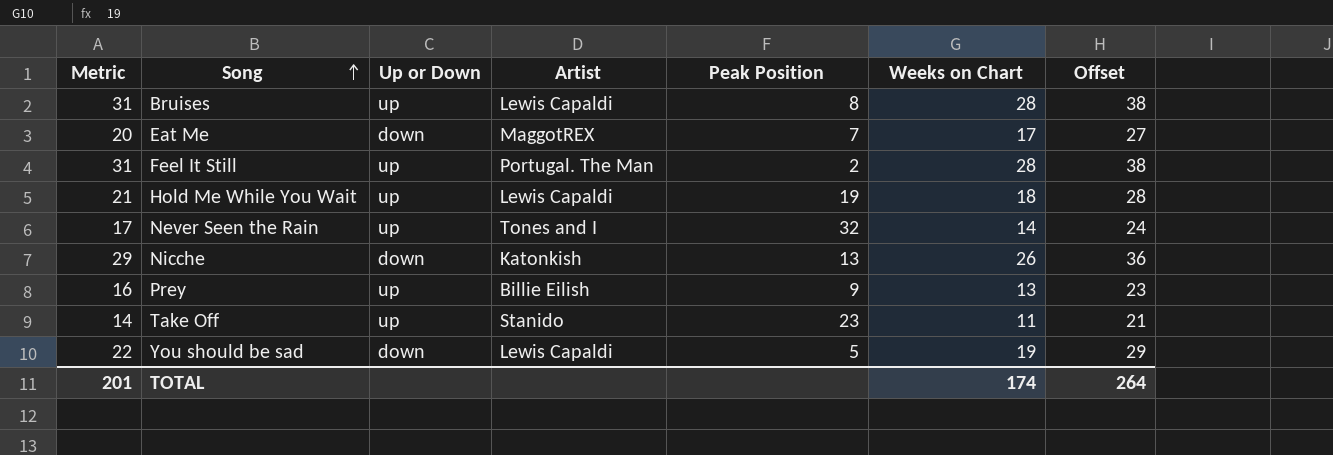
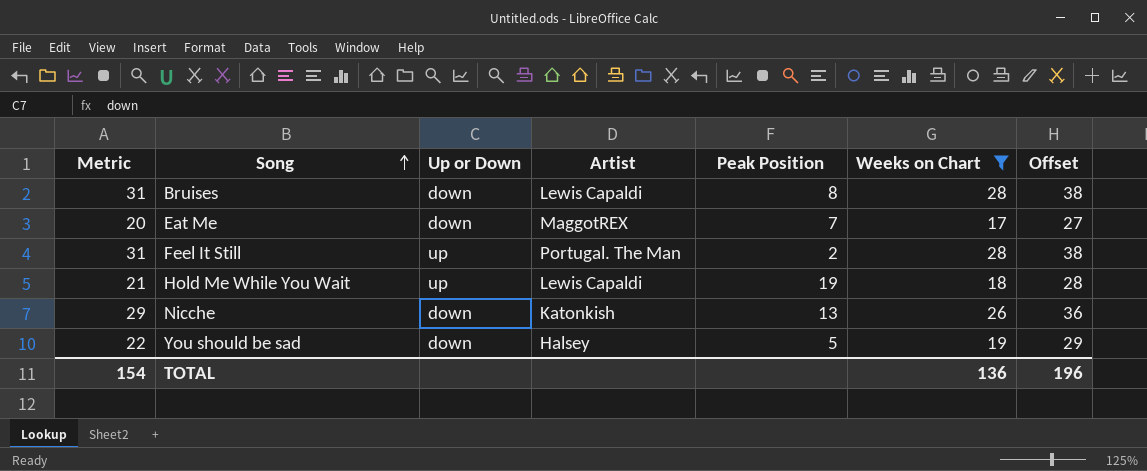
filter: none -> Weeks on Chart >= 17
Bruises | Up or Down: up -> down
You should be sad | Artist: Lewis Capaldi -> Halsey
TOTAL | Metric: 201 -> 154
TOTAL | Weeks on Chart: 174 -> 136
TOTAL | Offset: 264 -> 196

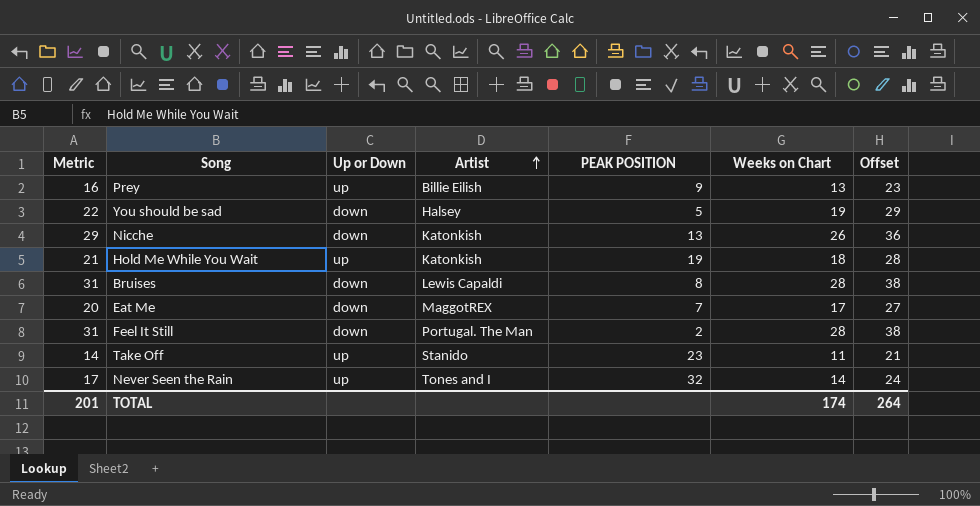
filter: Weeks on Chart >= 17 -> none
row order: Song ascending -> Artist ascending
column name: Peak Position -> PEAK POSITION
Hold Me While You Wait | Artist: Lewis Capaldi -> Katonkish
Feel It Still | Up or Down: up -> down
TOTAL | Metric: 154 -> 201
TOTAL | Weeks on Chart: 136 -> 174
TOTAL | Offset: 196 -> 264

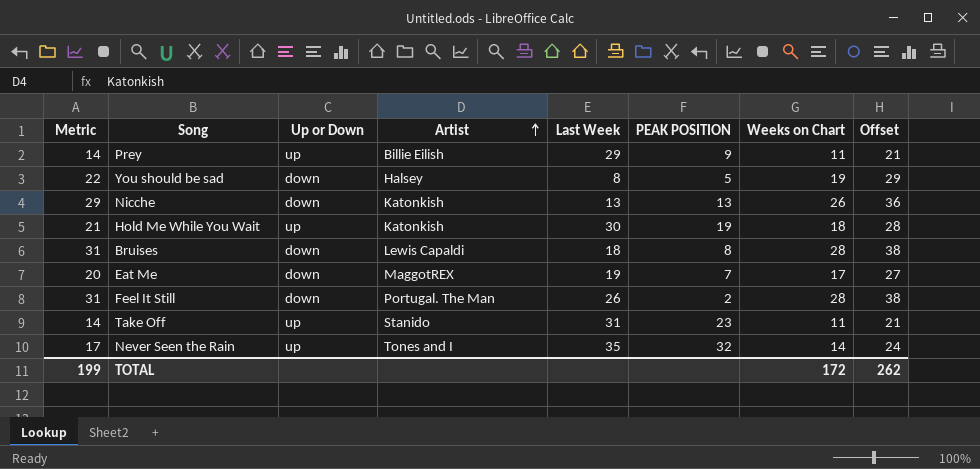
column Last Week | position: none -> 5
Prey | Metric: 16 -> 14
Prey | Weeks on Chart: 13 -> 11
Prey | Offset: 23 -> 21
TOTAL | Metric: 201 -> 199
TOTAL | Weeks on Chart: 174 -> 172
TOTAL | Offset: 264 -> 262

